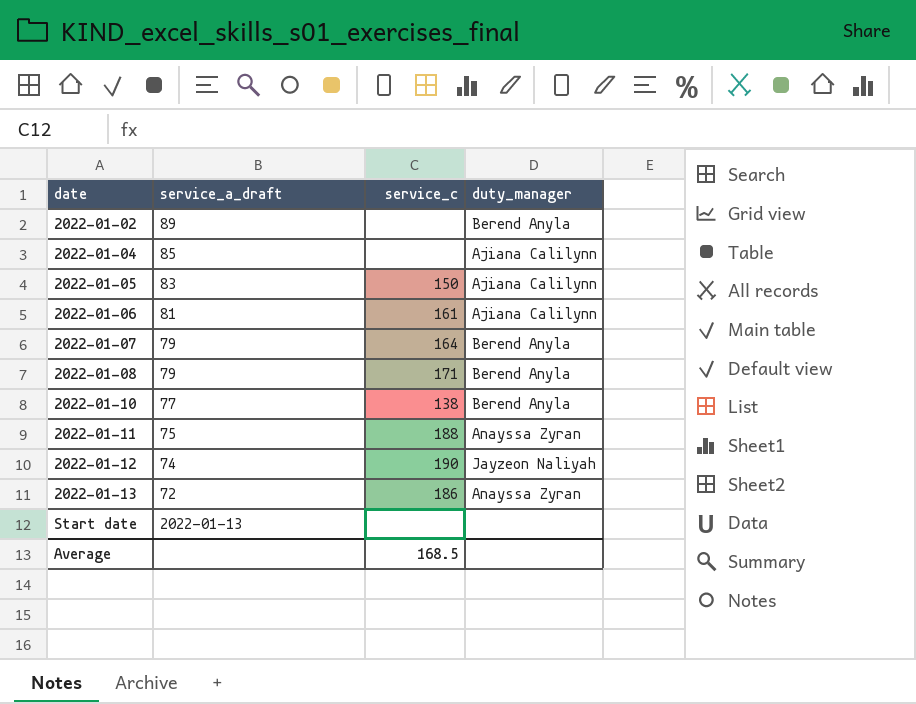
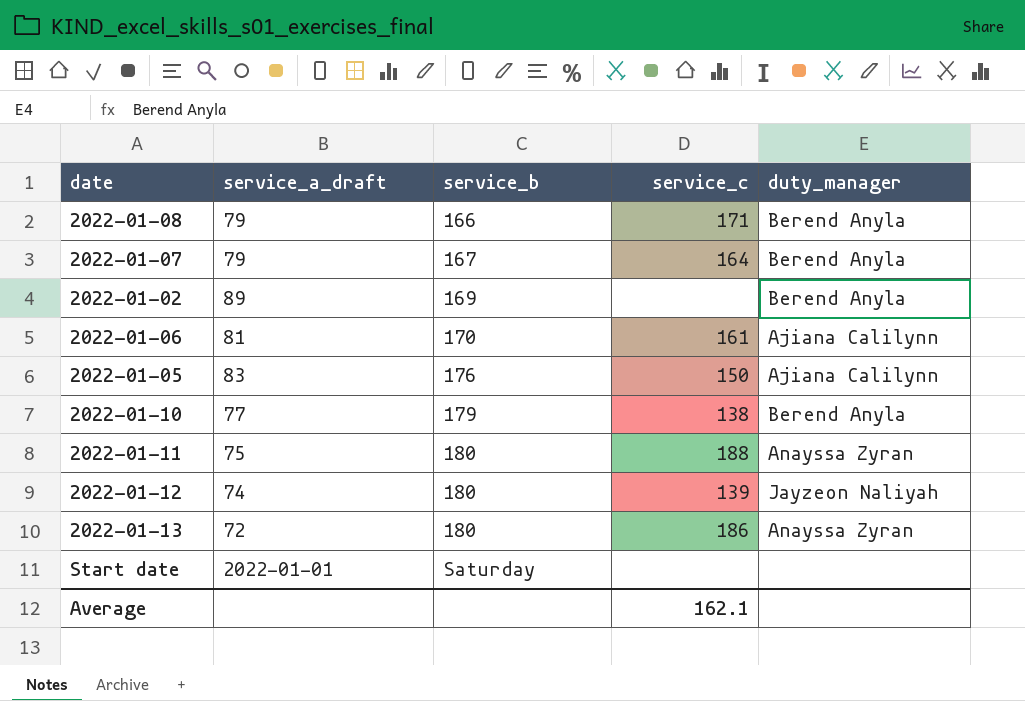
row order: date ascending -> service_b ascending
column service_b | position: none -> 3
row 2022-01-04: 85 | none | Ajiana Calilynn -> none
2022-01-12 | service_c: 190 -> 139
Start date | service_a_draft: 2022-01-13 -> 2022-01-01
Average | service_c: 168.5 -> 162.1

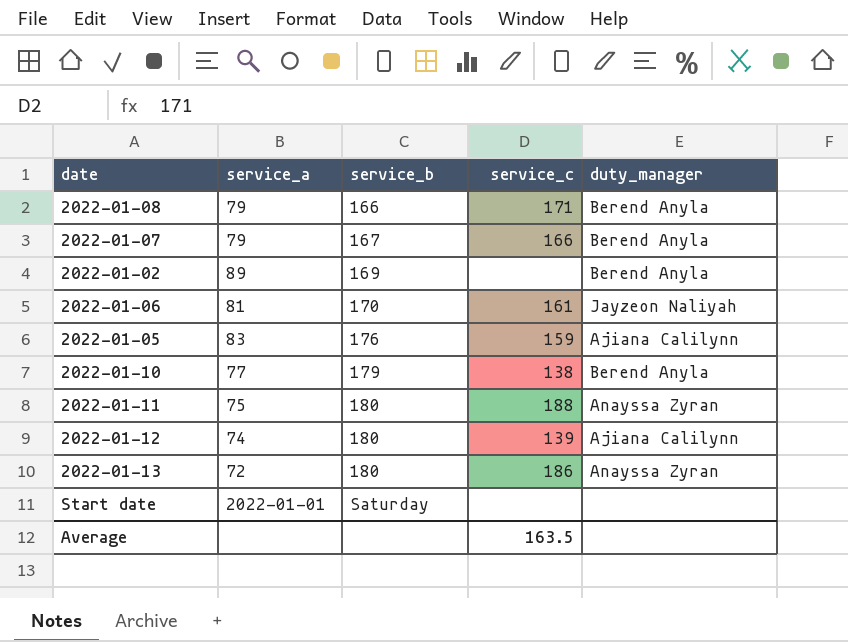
column name: service_a_draft -> service_a
2022-01-07 | service_c: 164 -> 166
2022-01-06 | duty_manager: Ajiana Calilynn -> Jayzeon Naliyah
2022-01-05 | service_c: 150 -> 159
2022-01-12 | duty_manager: Jayzeon Naliyah -> Ajiana Calilynn
Average | service_c: 162.1 -> 163.5

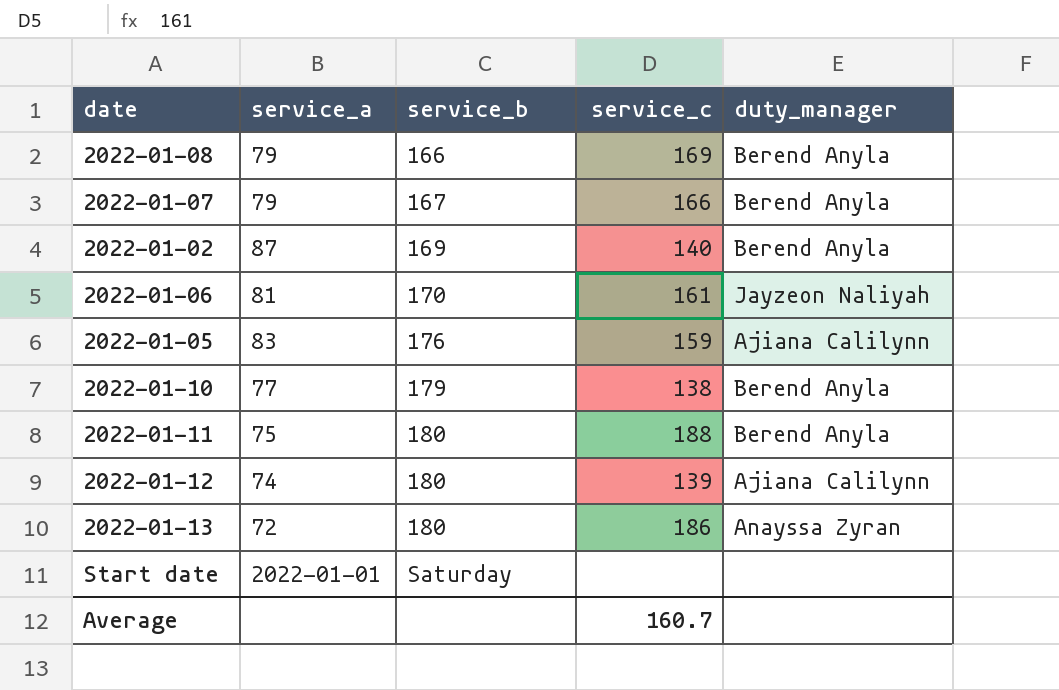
2022-01-08 | service_c: 171 -> 169
2022-01-02 | service_a: 89 -> 87
2022-01-02 | service_c: none -> 140
2022-01-11 | duty_manager: Anayssa Zyran -> Berend Anyla
Average | service_c: 163.5 -> 160.7

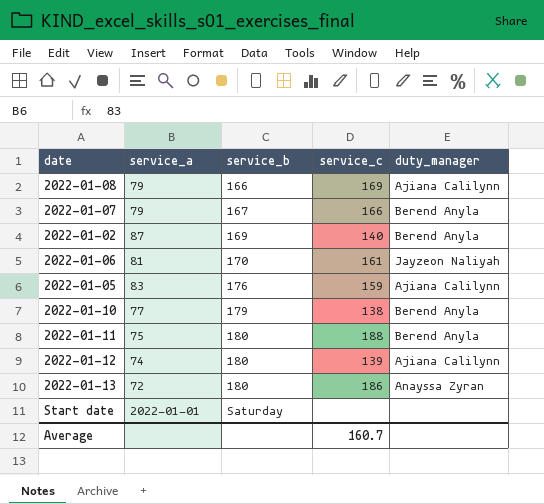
2022-01-08 | duty_manager: Berend Anyla -> Ajiana Calilynn

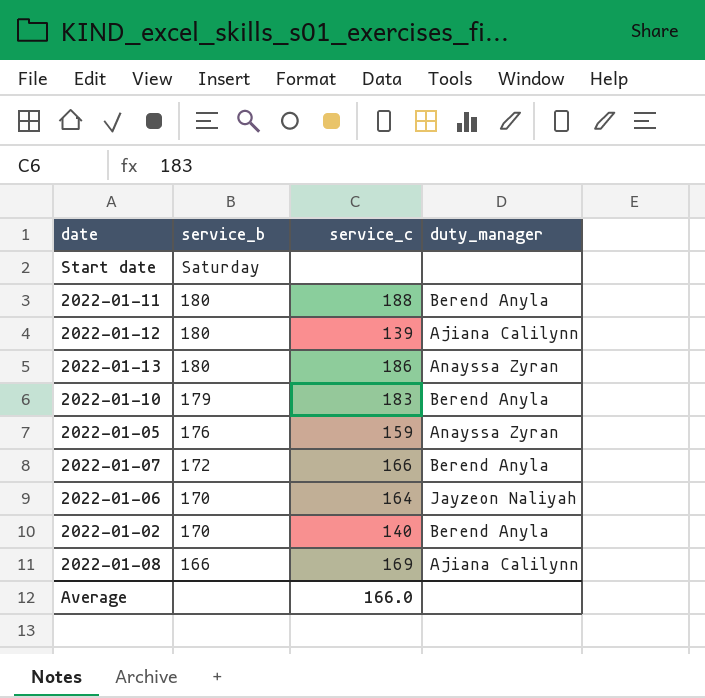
row order: service_b ascending -> service_b descending
column service_a | position: 2 -> none
2022-01-10 | service_c: 138 -> 183
2022-01-05 | duty_manager: Ajiana Calilynn -> Anayssa Zyran
2022-01-07 | service_b: 167 -> 172
2022-01-06 | service_c: 161 -> 164
2022-01-02 | service_b: 169 -> 170
Average | service_c: 160.7 -> 166.0

